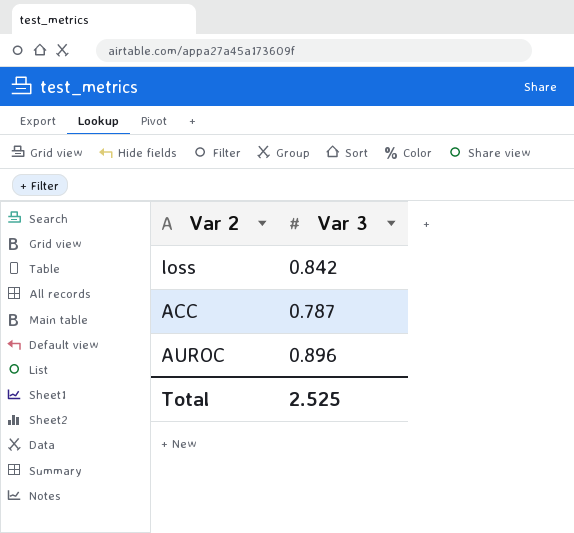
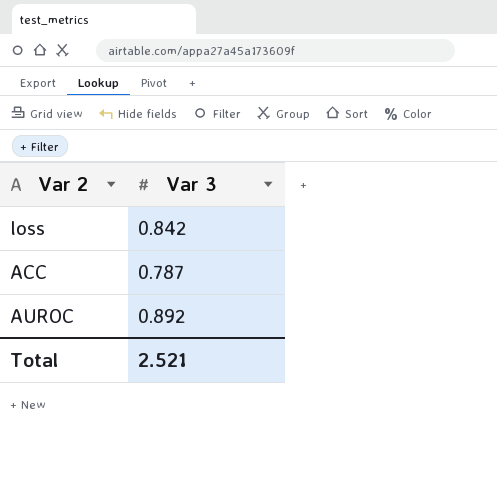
AUROC | Var 3: 0.896 -> 0.892
Total | Var 3: 2.525 -> 2.521

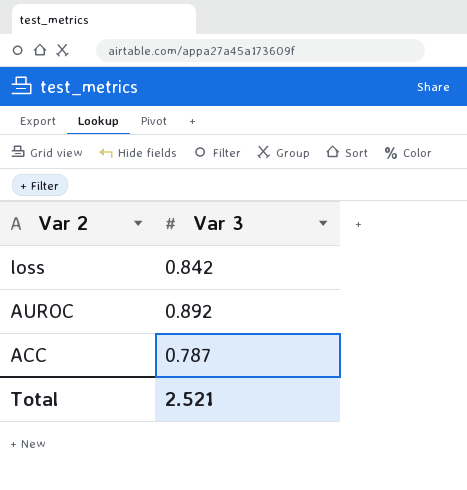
row order: none -> Var 2 descending

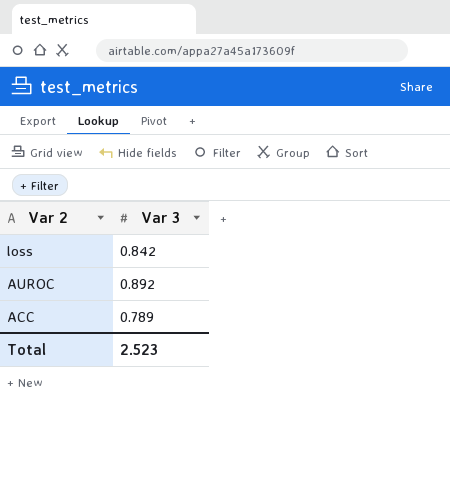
ACC | Var 3: 0.787 -> 0.789
Total | Var 3: 2.521 -> 2.523

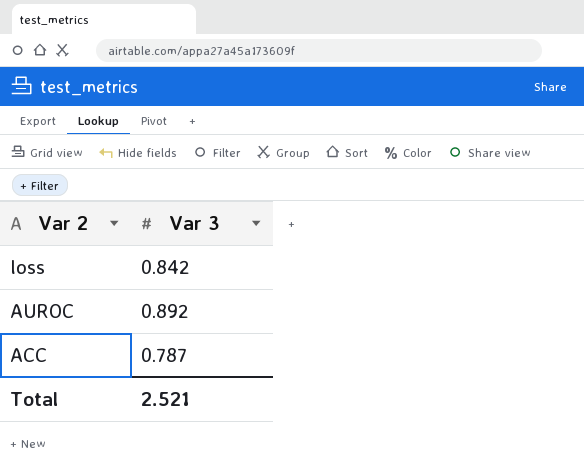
ACC | Var 3: 0.789 -> 0.787
Total | Var 3: 2.523 -> 2.521

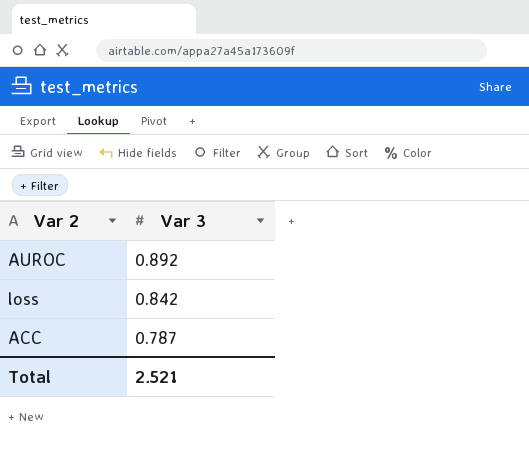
row order: Var 2 descending -> Var 3 descending

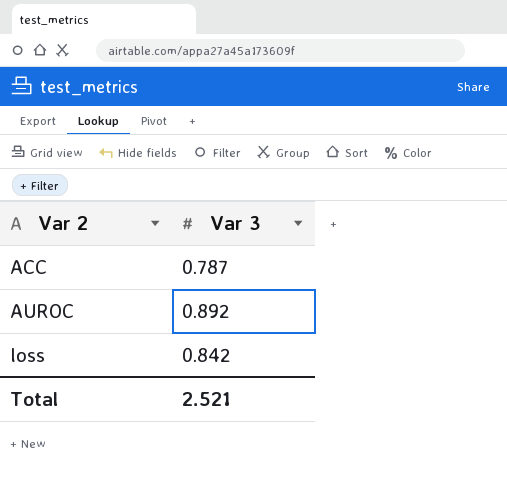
row order: Var 3 descending -> Var 2 ascending

